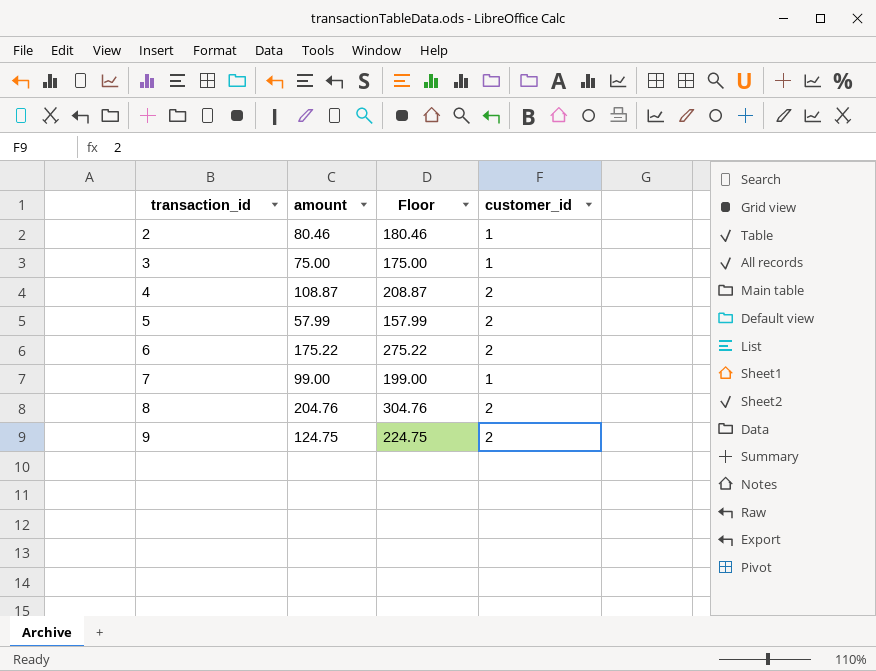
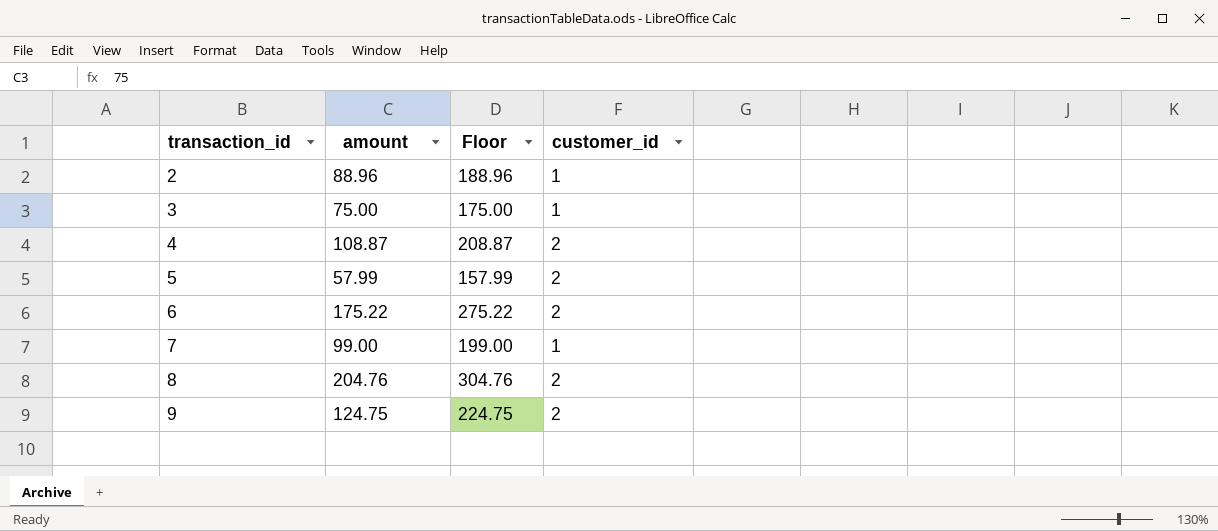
2 | amount: 80.46 -> 88.96
2 | Floor: 180.46 -> 188.96

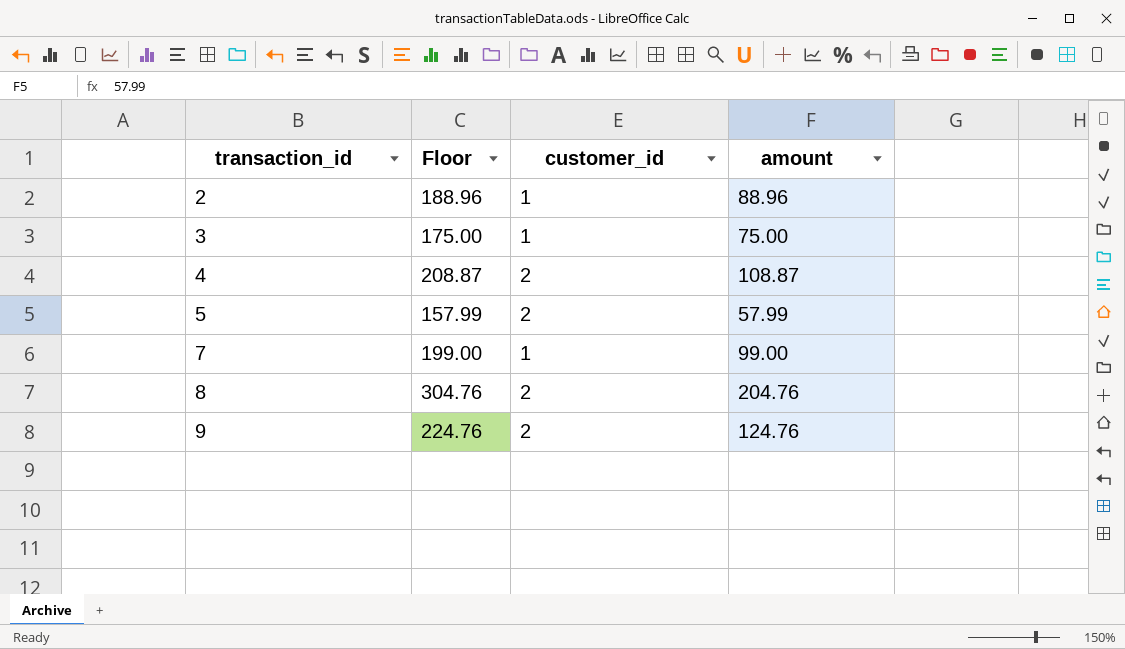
column amount | position: 2 -> 4
row 6: 175.22 | 275.22 | 2 -> none
9 | Floor: 224.75 -> 224.76
9 | amount: 124.75 -> 124.76

